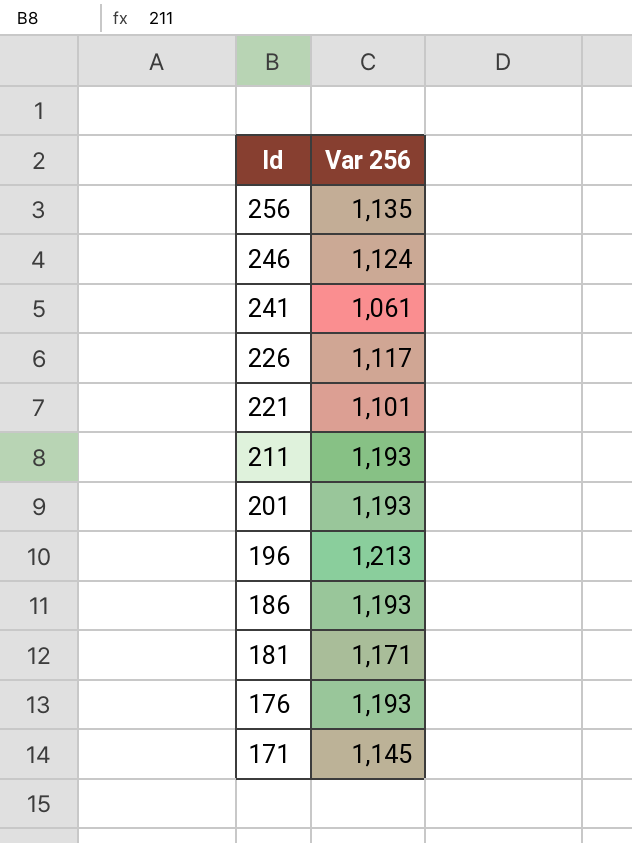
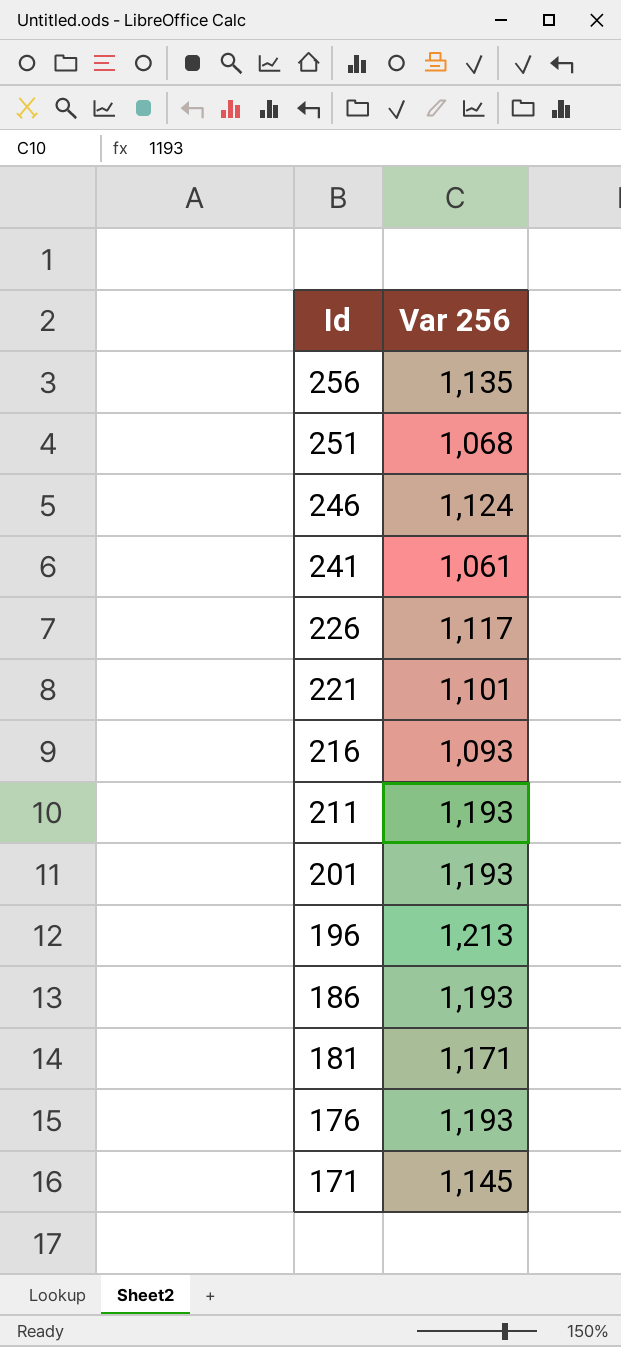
row 251: none -> 1,068
row 216: none -> 1,093

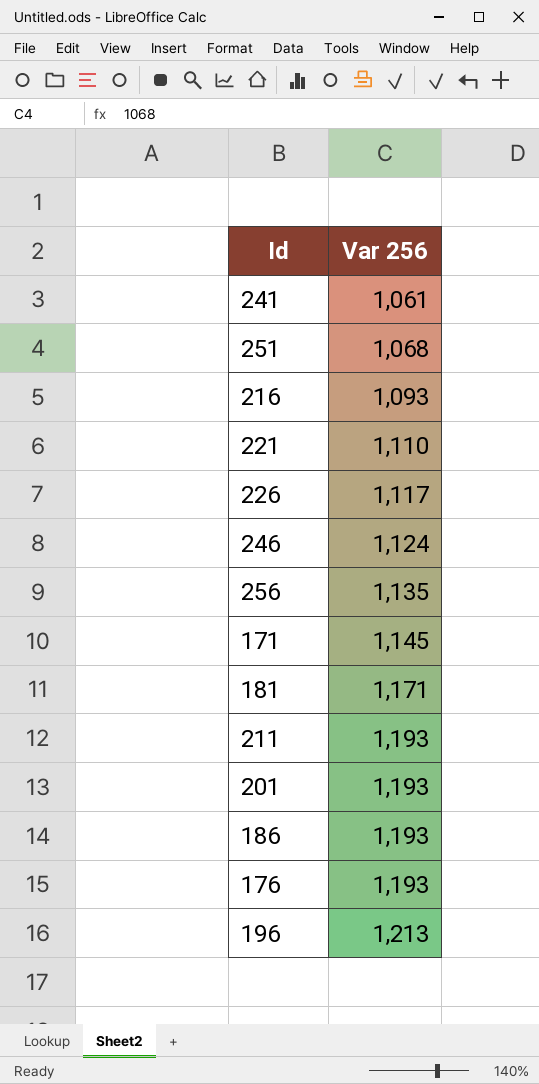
row order: Id descending -> Var 256 ascending
221 | Var 256: 1,101 -> 1,110

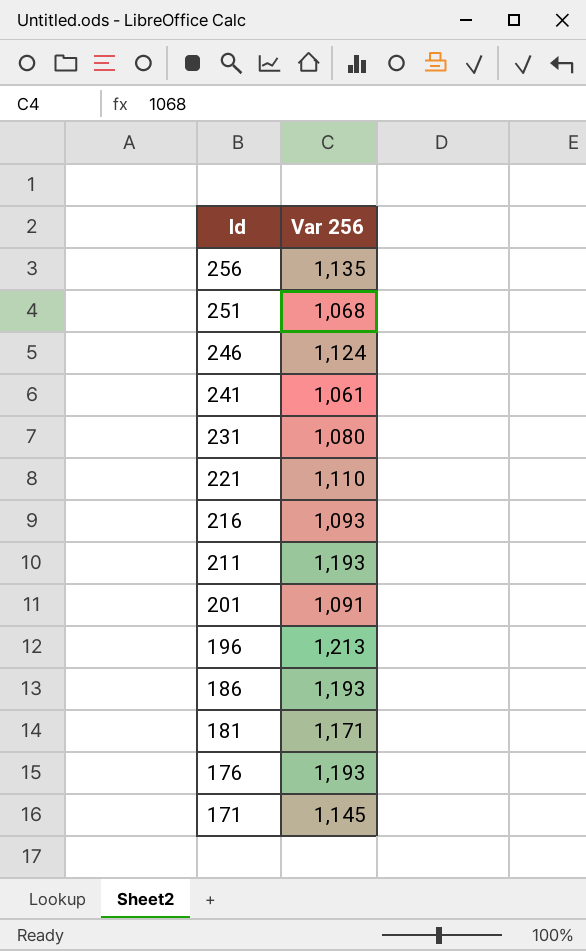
row order: Var 256 ascending -> Id descending
row 226: 1,117 -> none
row 231: none -> 1,080
201 | Var 256: 1,193 -> 1,091

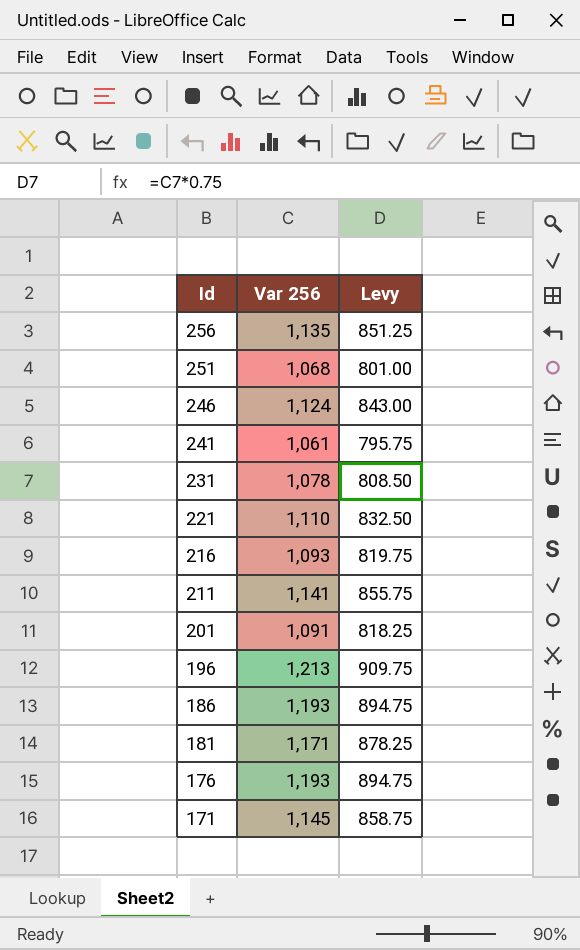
column Levy | formula: none -> [Var 256] * 0.75
231 | Var 256: 1,080 -> 1,078
211 | Var 256: 1,193 -> 1,141

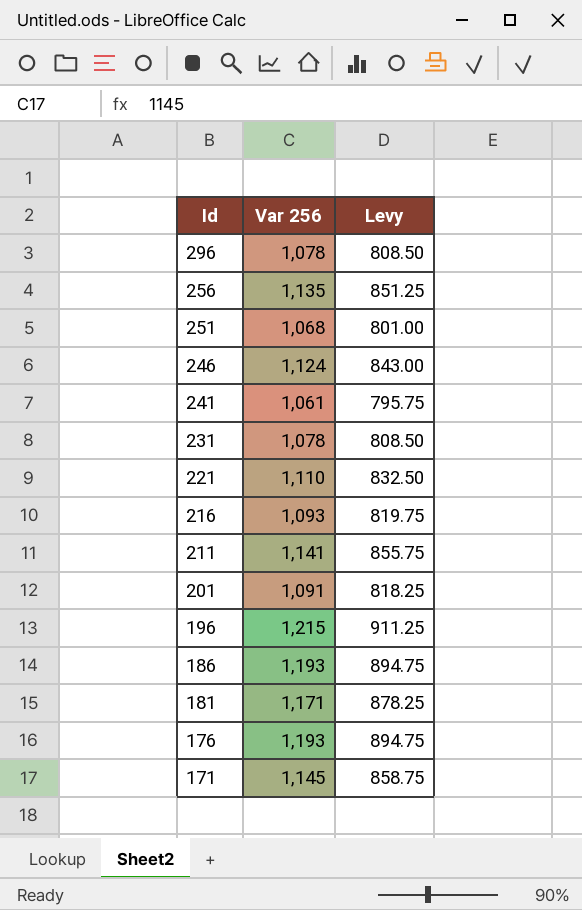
row 296: none -> 1,078 | 808.50
196 | Var 256: 1,213 -> 1,215
196 | Levy: 909.75 -> 911.25

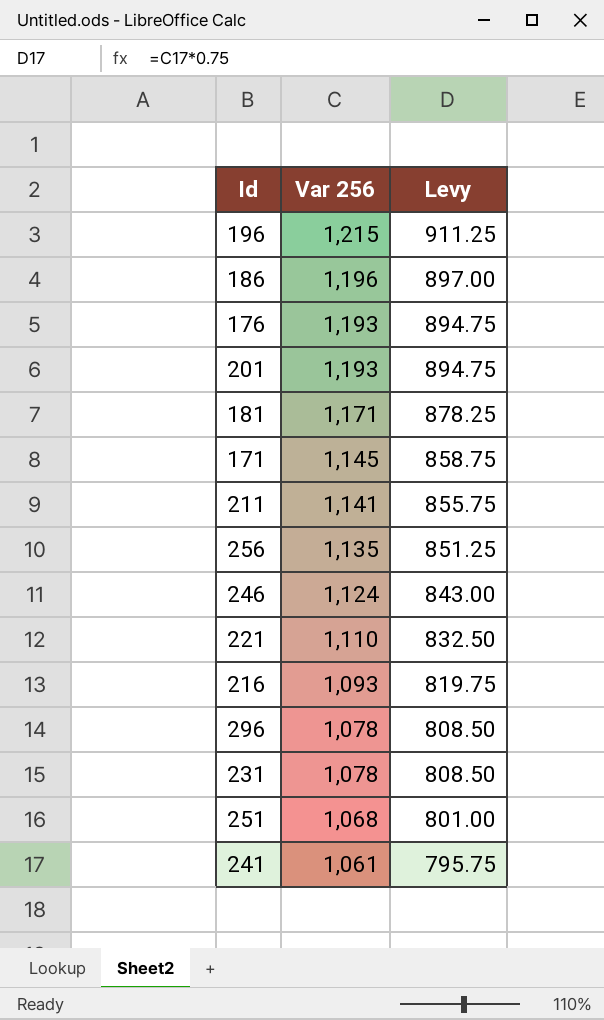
row order: Id descending -> Var 256 descending
186 | Var 256: 1,193 -> 1,196
186 | Levy: 894.75 -> 897.00
201 | Var 256: 1,091 -> 1,193
201 | Levy: 818.25 -> 894.75

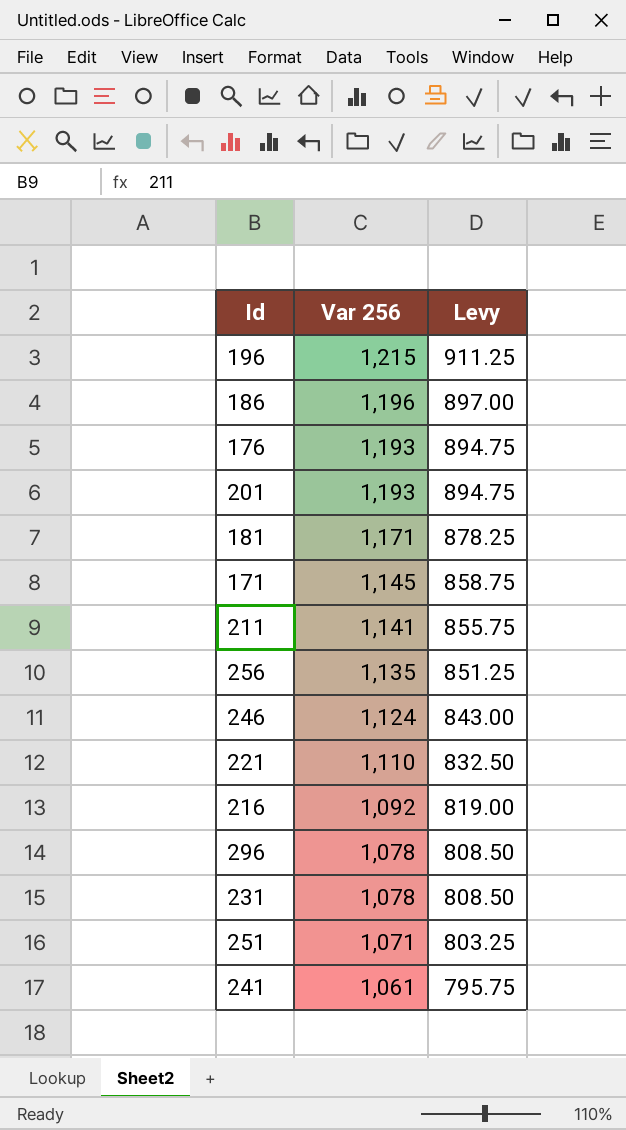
216 | Var 256: 1,093 -> 1,092
216 | Levy: 819.75 -> 819.00
251 | Var 256: 1,068 -> 1,071
251 | Levy: 801.00 -> 803.25

